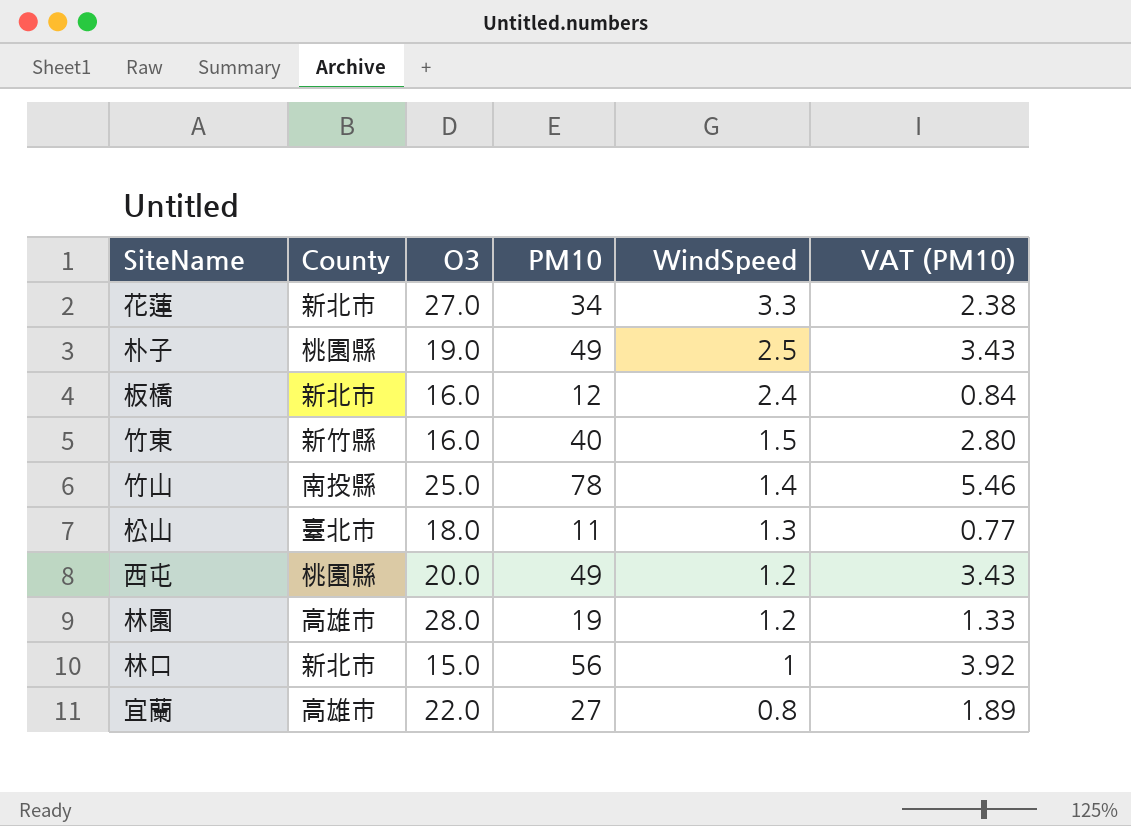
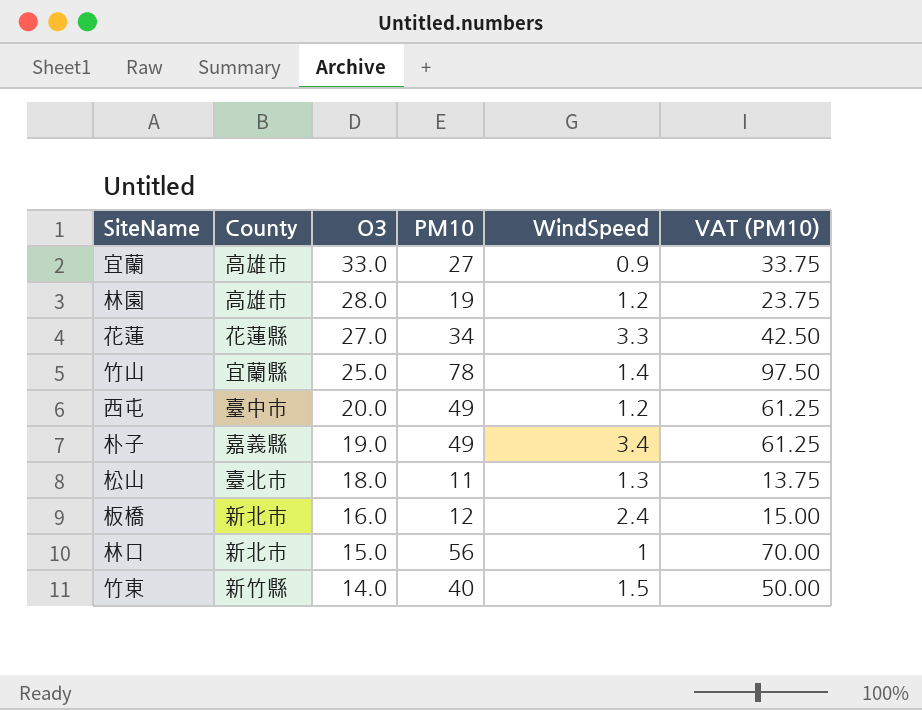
row order: WindSpeed descending -> O3 descending
column VAT (PM10) | formula: [PM10] * 0.07 -> [PM10] * 1.25
宜蘭 | O3: 22.0 -> 33.0
宜蘭 | WindSpeed: 0.8 -> 0.9
花蓮 | County: 新北市 -> 花蓮縣
竹山 | County: 南投縣 -> 宜蘭縣
西屯 | County: 桃園縣 -> 臺中市
朴子 | County: 桃園縣 -> 嘉義縣
朴子 | WindSpeed: 2.5 -> 3.4
竹東 | O3: 16.0 -> 14.0

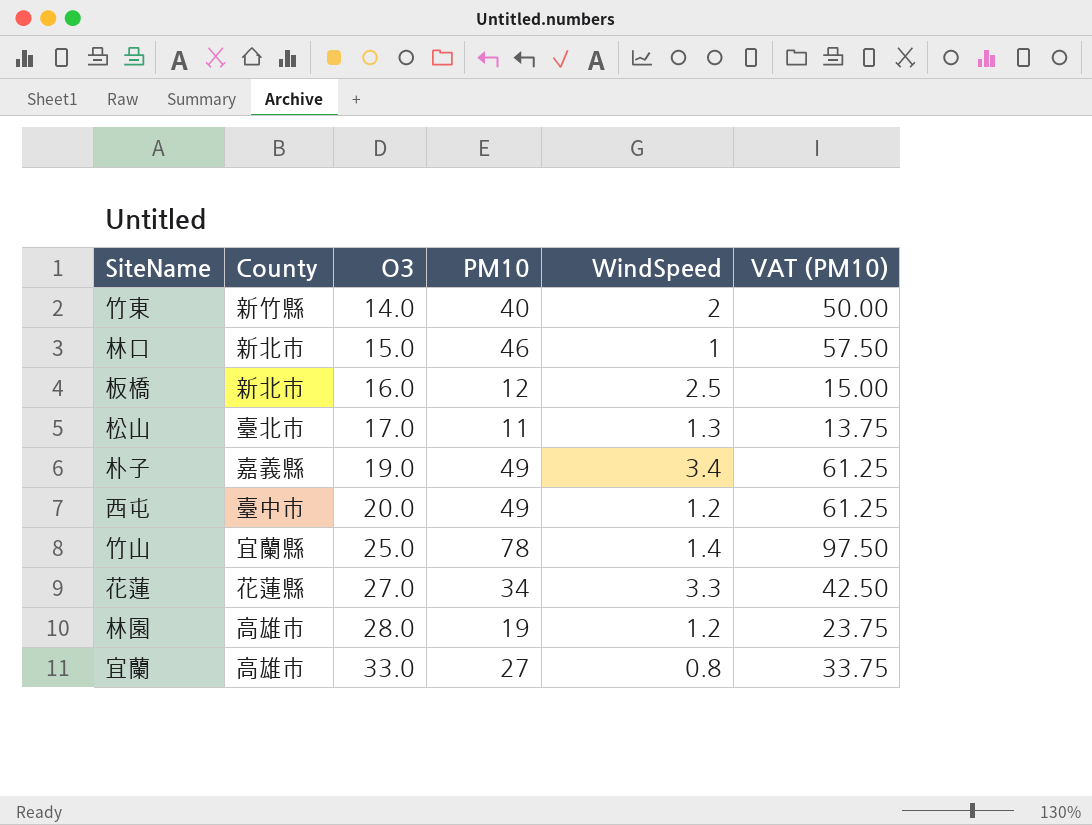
row order: O3 descending -> O3 ascending
竹東 | WindSpeed: 1.5 -> 2
林口 | PM10: 56 -> 46
林口 | VAT (PM10): 70.00 -> 57.50
板橋 | WindSpeed: 2.4 -> 2.5
松山 | O3: 18.0 -> 17.0
宜蘭 | WindSpeed: 0.9 -> 0.8

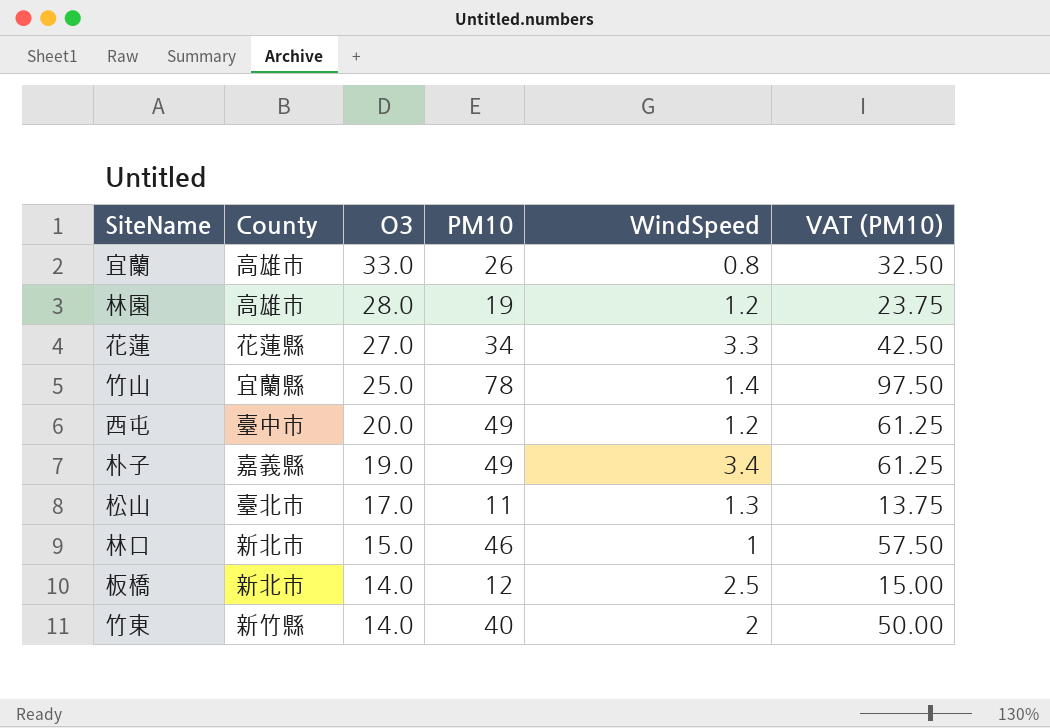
row order: O3 ascending -> O3 descending
宜蘭 | PM10: 27 -> 26
宜蘭 | VAT (PM10): 33.75 -> 32.50
板橋 | O3: 16.0 -> 14.0

